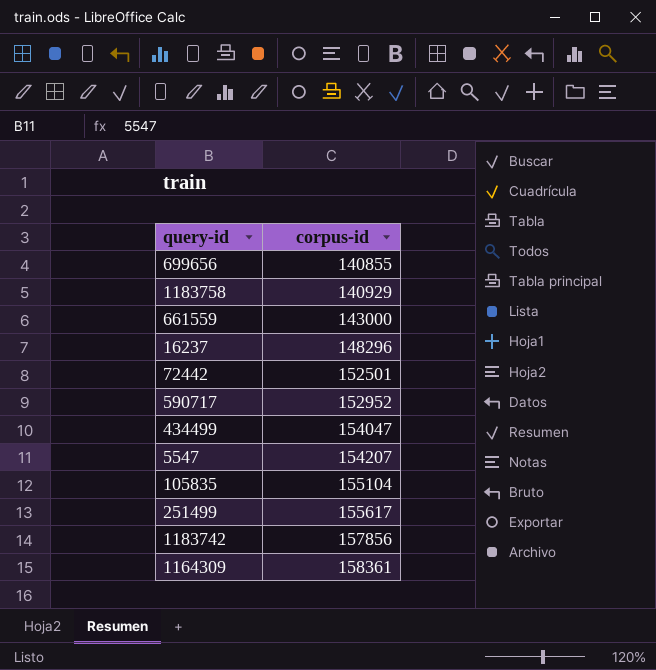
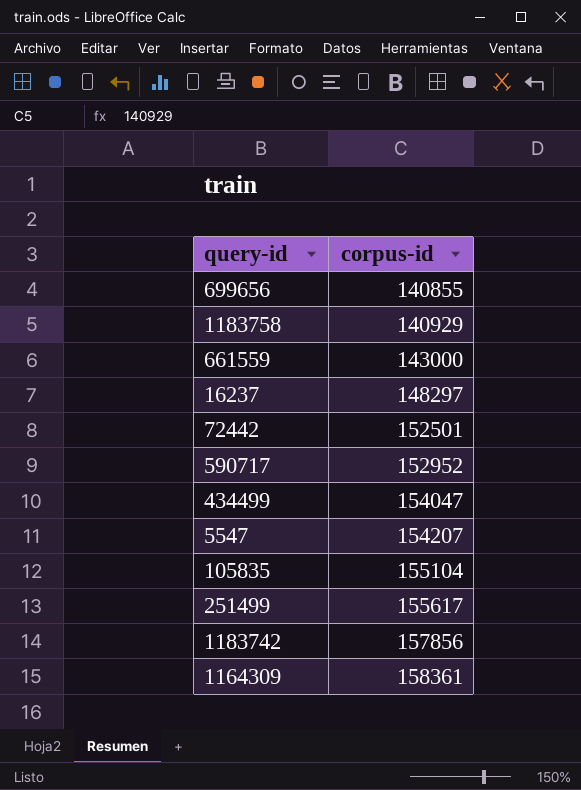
16237 | corpus-id: 148296 -> 148297

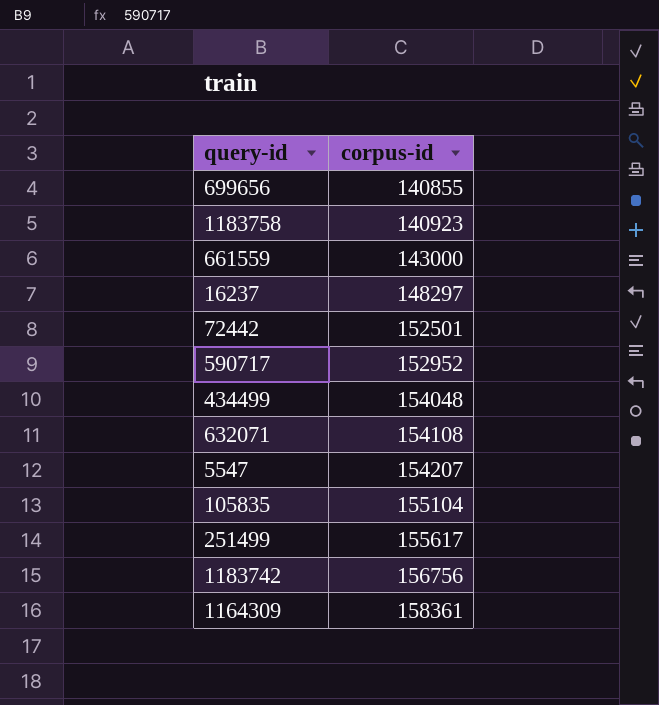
1183758 | corpus-id: 140929 -> 140923
434499 | corpus-id: 154047 -> 154048
row 632071: none -> 154108
1183742 | corpus-id: 157856 -> 156756

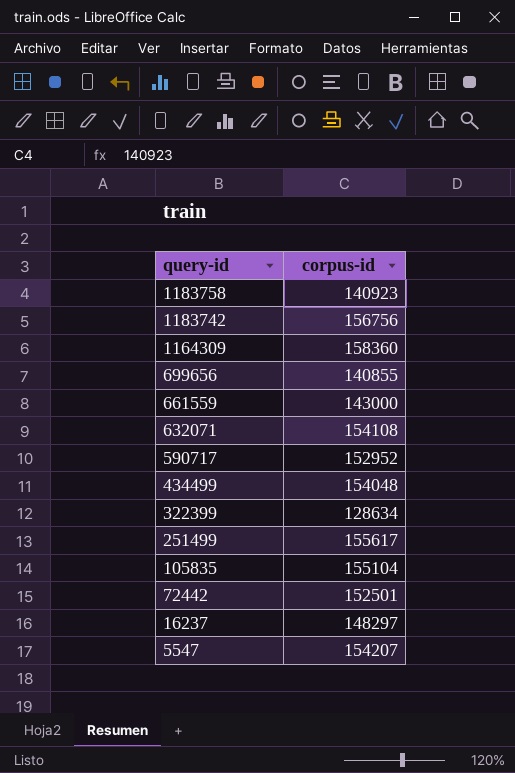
row order: corpus-id ascending -> query-id descending
1164309 | corpus-id: 158361 -> 158360
row 322399: none -> 128634

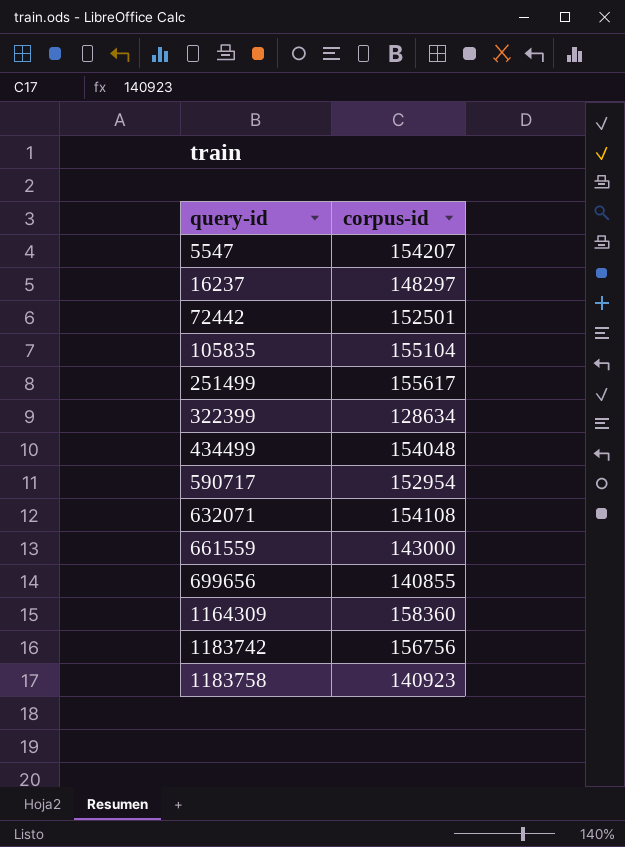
row order: query-id descending -> query-id ascending
590717 | corpus-id: 152952 -> 152954

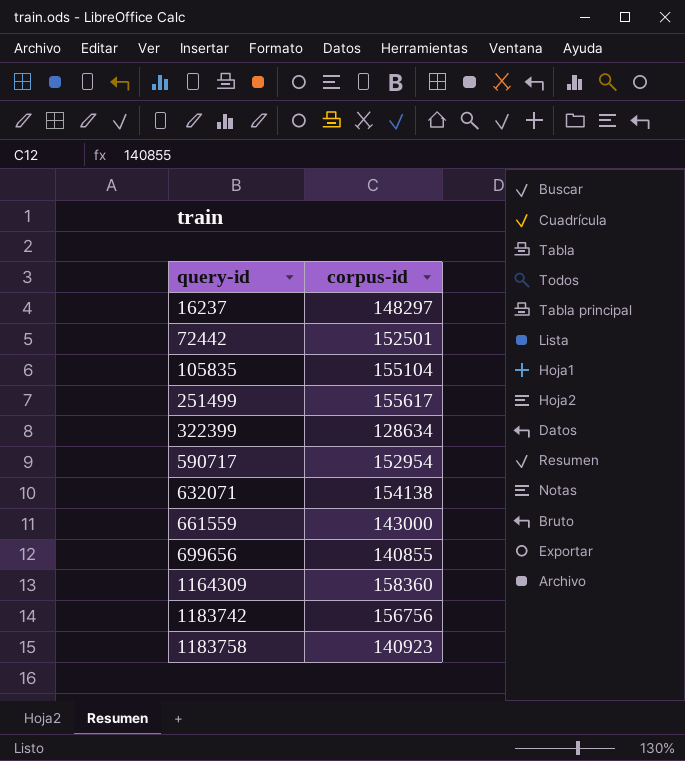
row 5547: 154207 -> none
row 434499: 154048 -> none
632071 | corpus-id: 154108 -> 154138

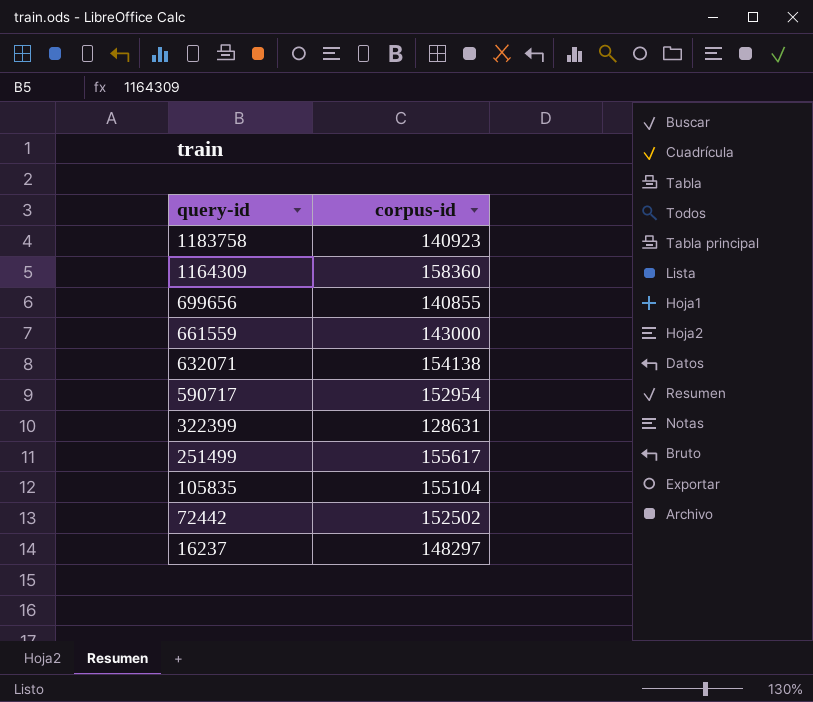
row order: query-id ascending -> query-id descending
row 1183742: 156756 -> none
322399 | corpus-id: 128634 -> 128631
72442 | corpus-id: 152501 -> 152502

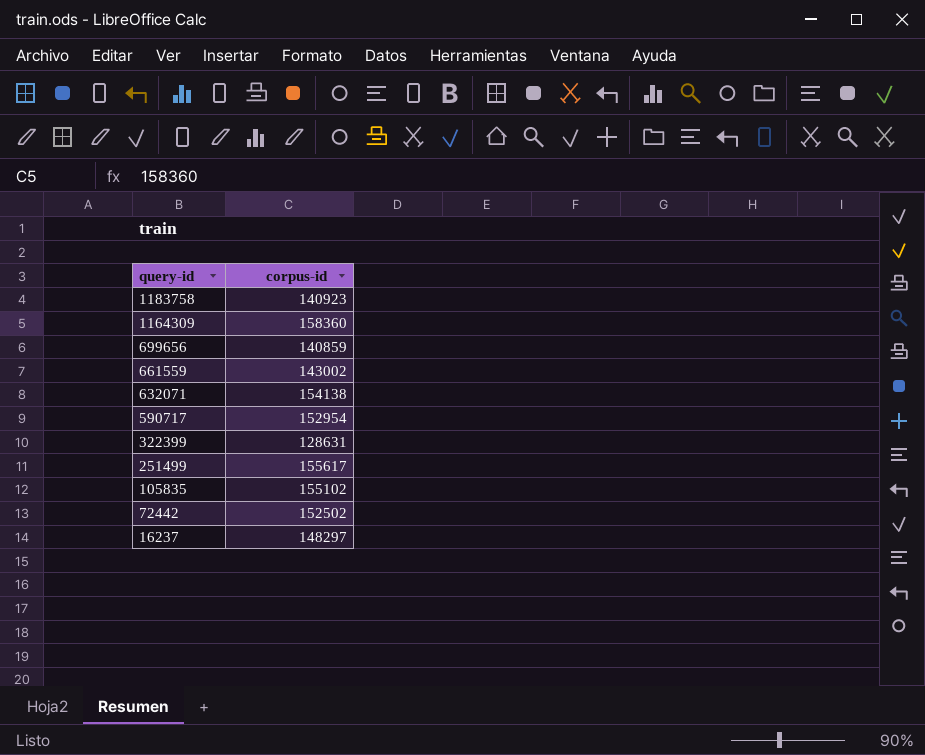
699656 | corpus-id: 140855 -> 140859
661559 | corpus-id: 143000 -> 143002
105835 | corpus-id: 155104 -> 155102

